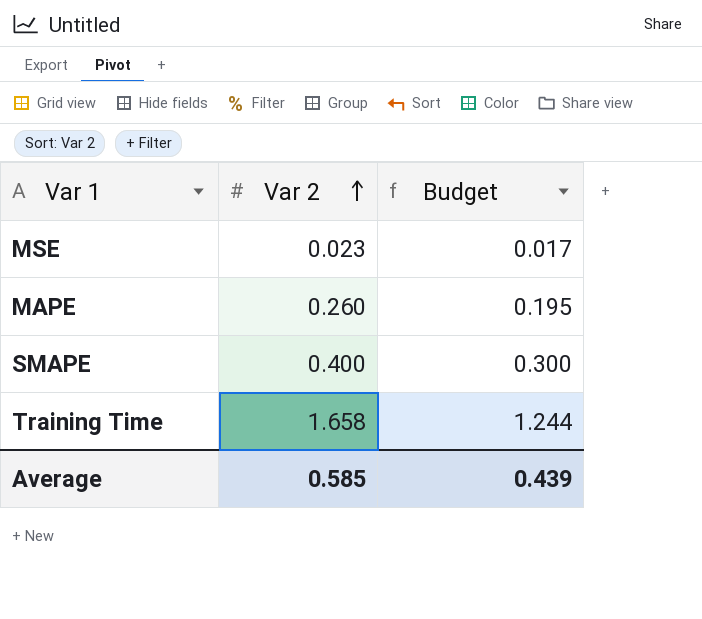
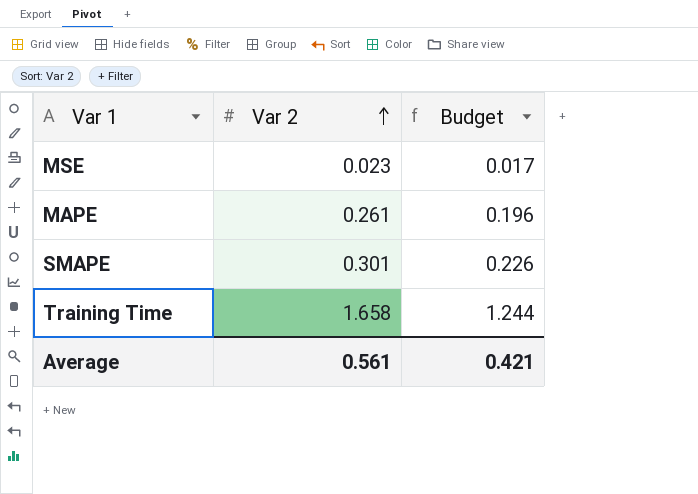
MAPE | Var 2: 0.260 -> 0.261
MAPE | Budget: 0.195 -> 0.196
SMAPE | Var 2: 0.400 -> 0.301
SMAPE | Budget: 0.300 -> 0.226
Average | Var 2: 0.585 -> 0.561
Average | Budget: 0.439 -> 0.421

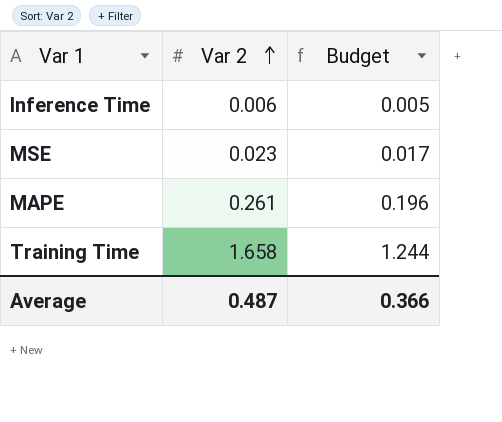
row SMAPE: 0.301 | 0.226 -> none
row Inference Time: none -> 0.006 | 0.005
Average | Var 2: 0.561 -> 0.487
Average | Budget: 0.421 -> 0.366

